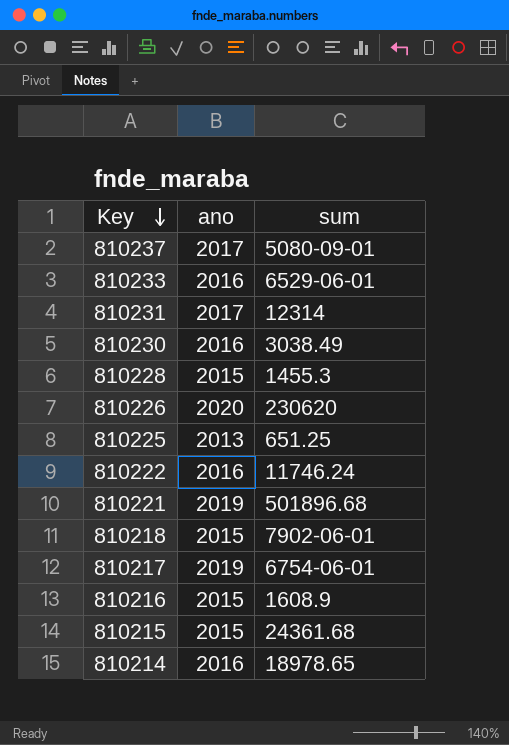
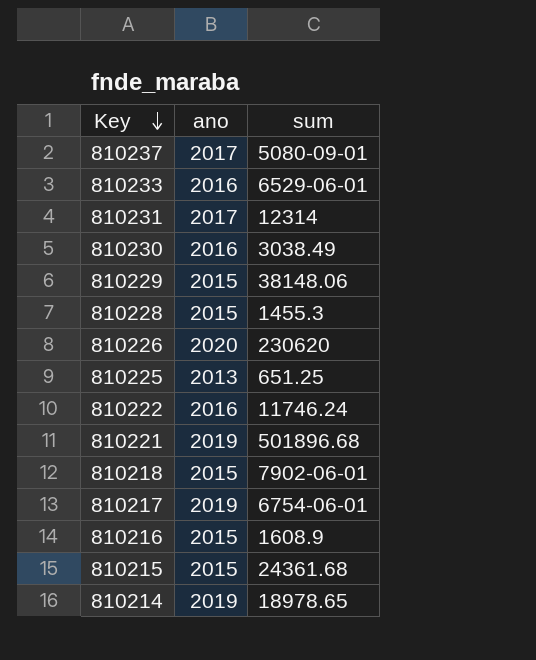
row 810229: none -> 2015 | 38148.06
810214 | ano: 2016 -> 2019

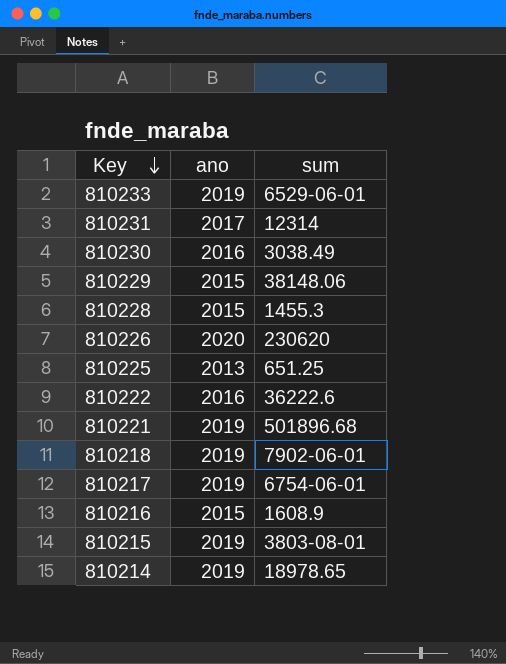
row 810237: 2017 | 5080-09-01 -> none
810233 | ano: 2016 -> 2019
810222 | sum: 11746.24 -> 36222.6
810218 | ano: 2015 -> 2019
810215 | ano: 2015 -> 2019
810215 | sum: 24361.68 -> 3803-08-01

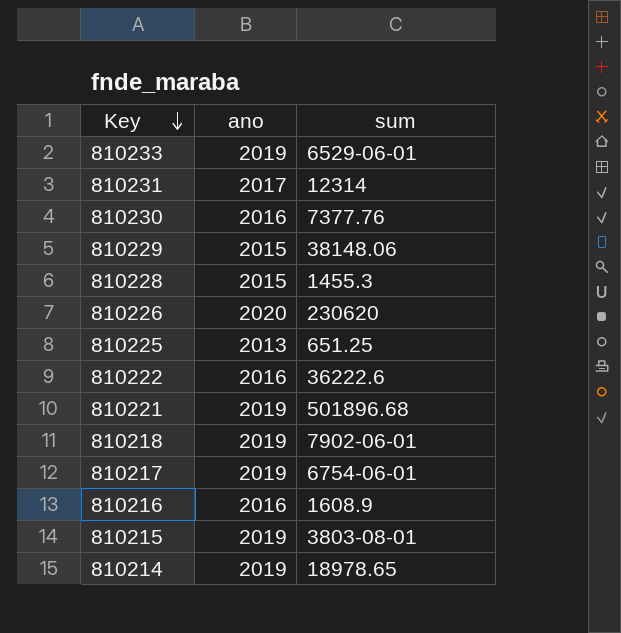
810230 | sum: 3038.49 -> 7377.76
810216 | ano: 2015 -> 2016

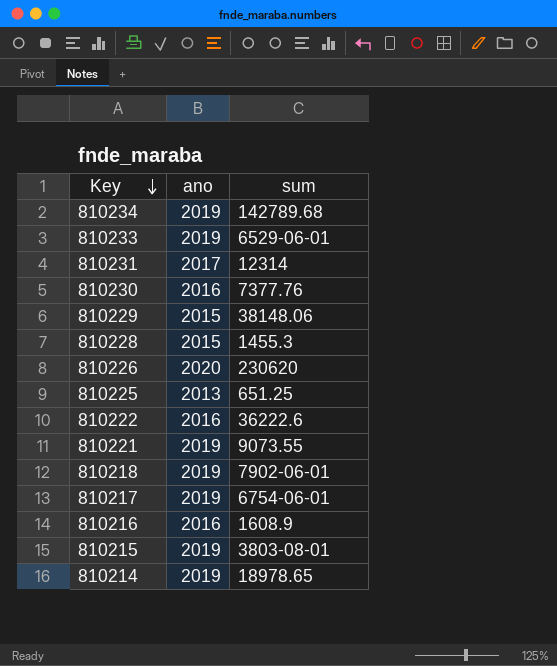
row 810234: none -> 2019 | 142789.68
810221 | sum: 501896.68 -> 9073.55

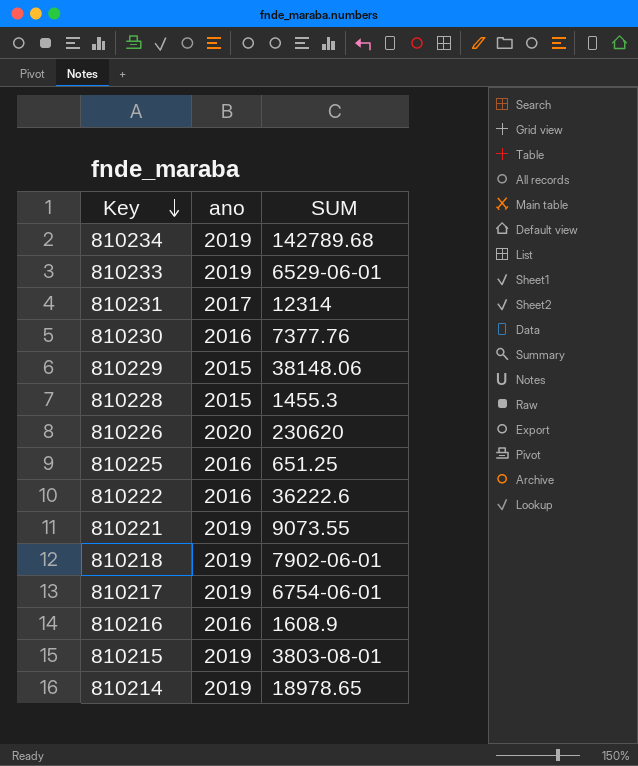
column name: sum -> SUM
810225 | ano: 2013 -> 2016

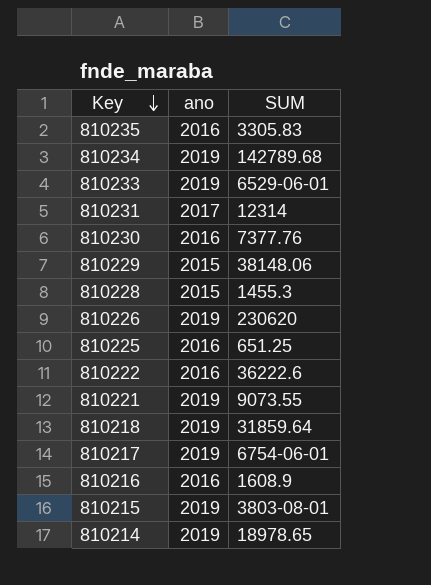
row 810235: none -> 2016 | 3305.83
810226 | ano: 2020 -> 2019
810218 | SUM: 7902-06-01 -> 31859.64

